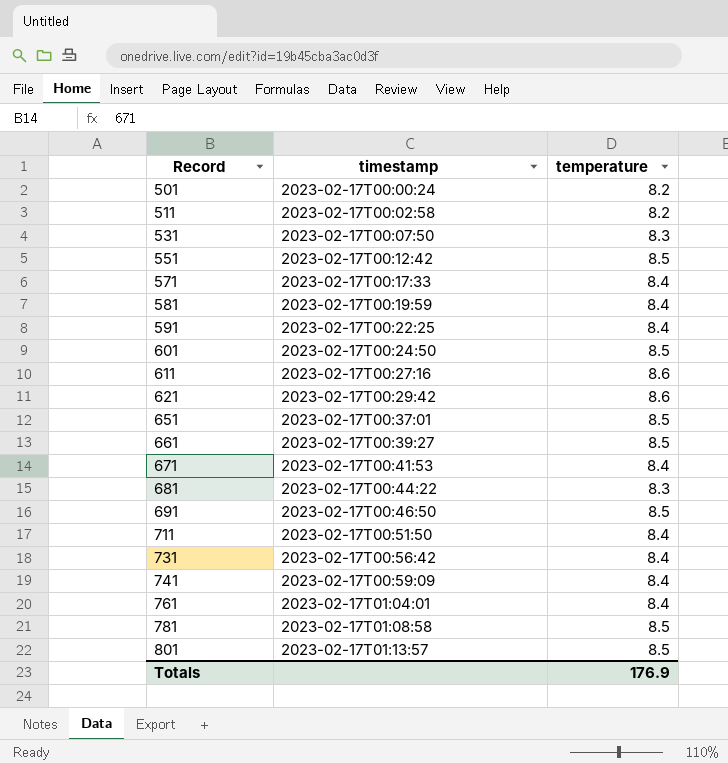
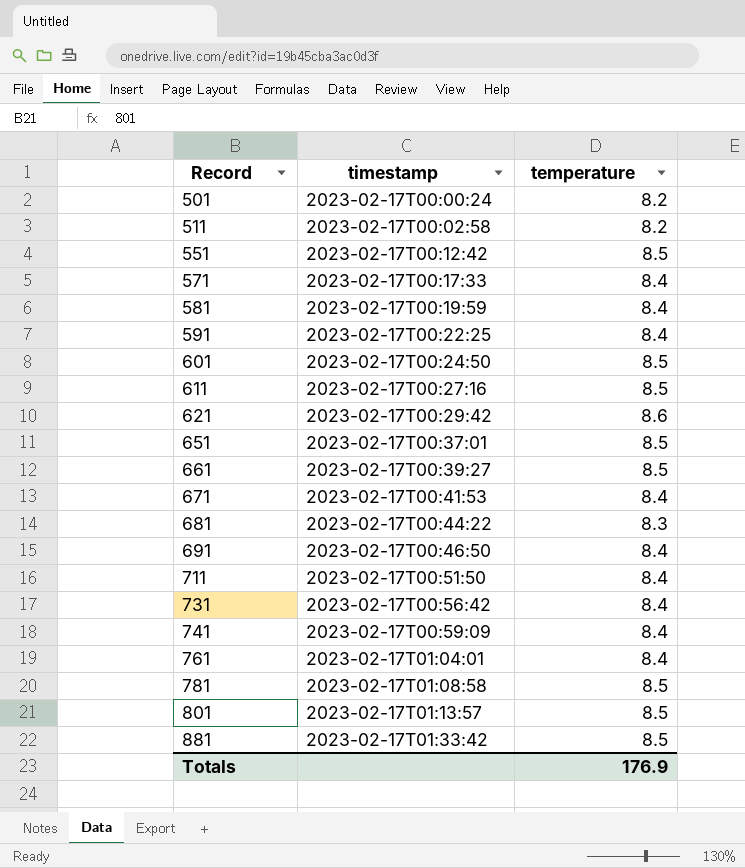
row 531: 2023-02-17T00:07:50 | 8.3 -> none
611 | temperature: 8.6 -> 8.5
691 | temperature: 8.5 -> 8.4
row 881: none -> 2023-02-17T01:33:42 | 8.5

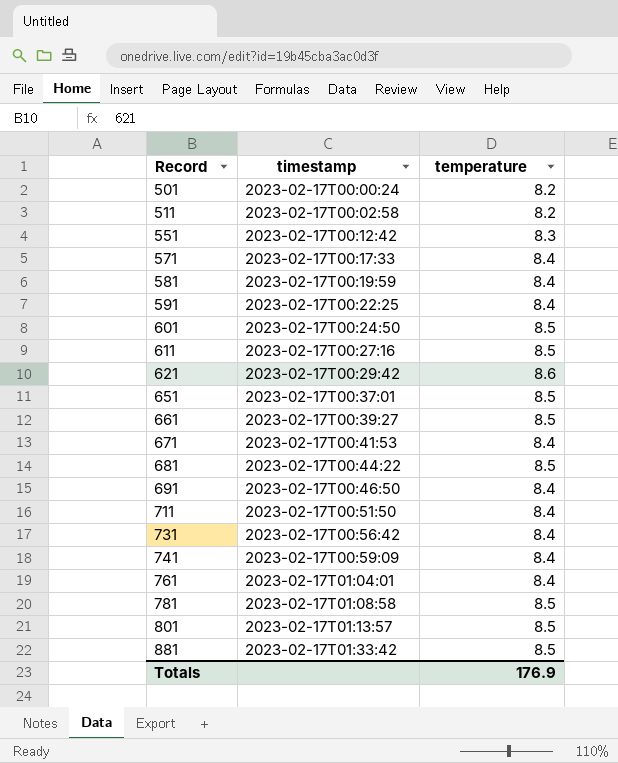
551 | temperature: 8.5 -> 8.3
681 | temperature: 8.3 -> 8.5

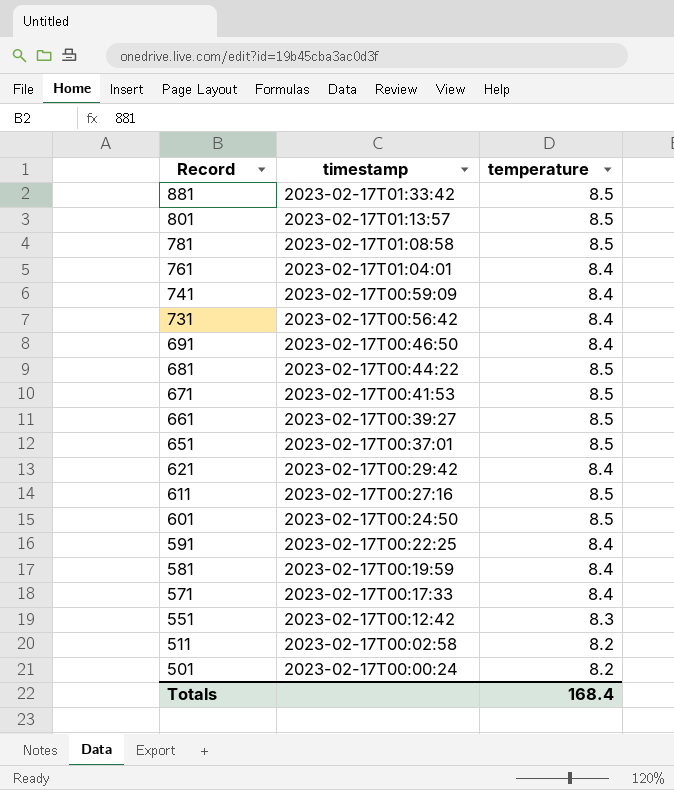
row order: Record ascending -> Record descending
row 711: 2023-02-17T00:51:50 | 8.4 -> none
671 | temperature: 8.4 -> 8.5
621 | temperature: 8.6 -> 8.4
Totals | temperature: 176.9 -> 168.4

